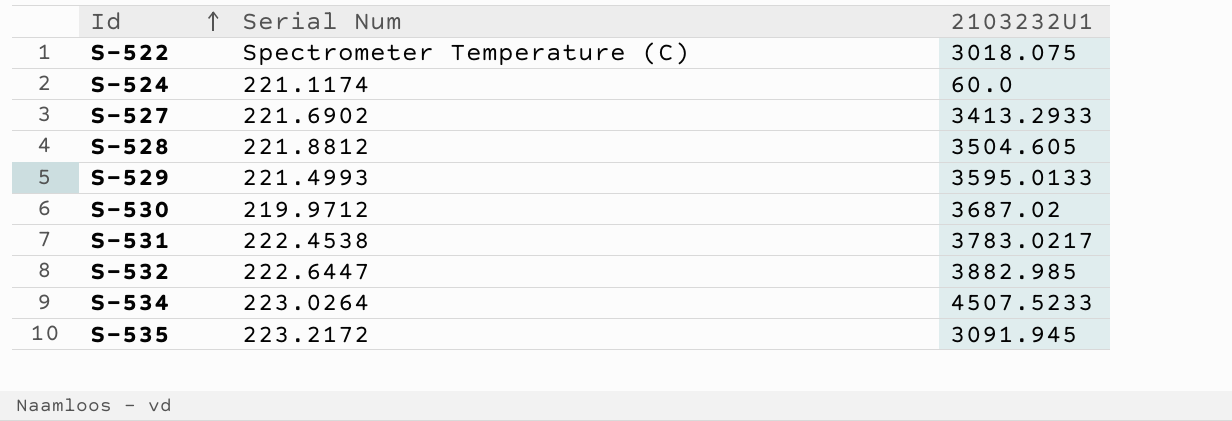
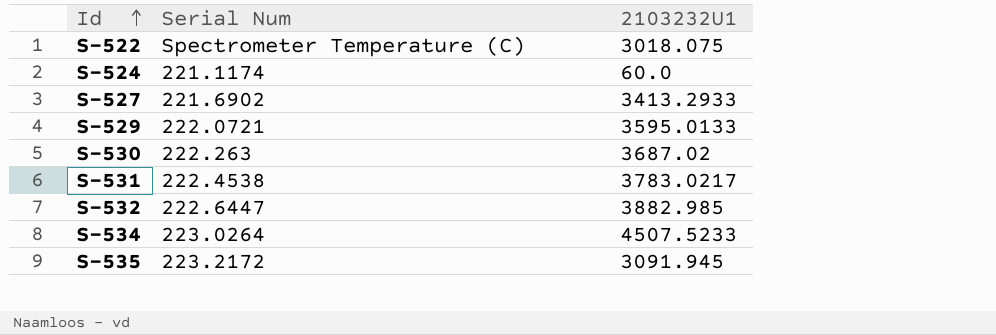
row S-528: 221.8812 | 3504.605 -> none
S-529 | Serial Num: 221.4993 -> 222.0721
S-530 | Serial Num: 219.9712 -> 222.263

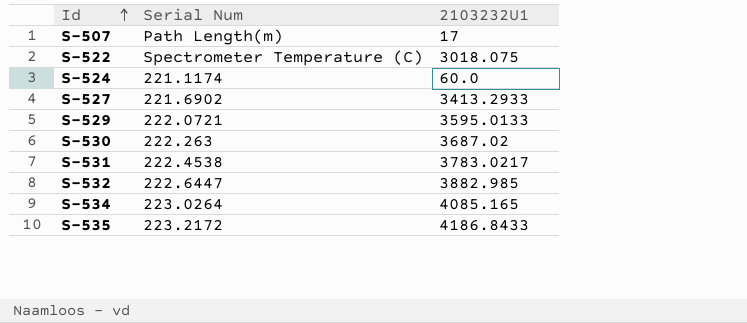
row S-507: none -> Path Length(m) | 17
S-534 | 2103232U1: 4507.5233 -> 4085.165
S-535 | 2103232U1: 3091.945 -> 4186.8433

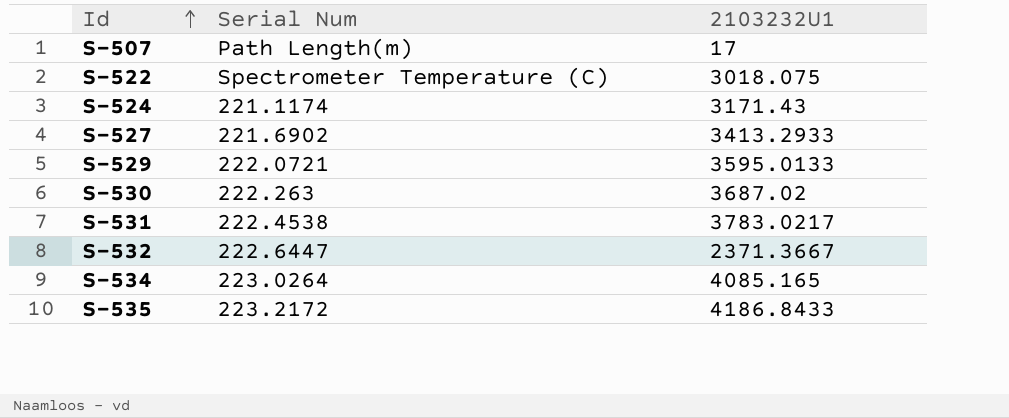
S-524 | 2103232U1: 60.0 -> 3171.43
S-532 | 2103232U1: 3882.985 -> 2371.3667

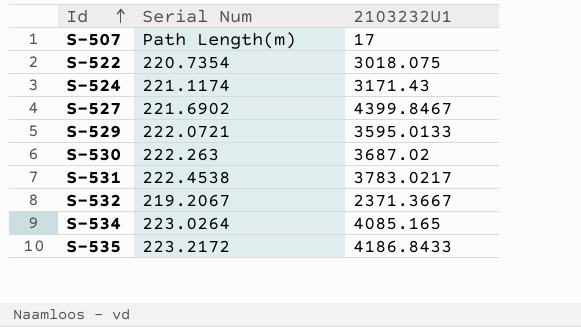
S-522 | Serial Num: Spectrometer Temperature (C) -> 220.7354
S-527 | 2103232U1: 3413.2933 -> 4399.8467
S-532 | Serial Num: 222.6447 -> 219.2067

